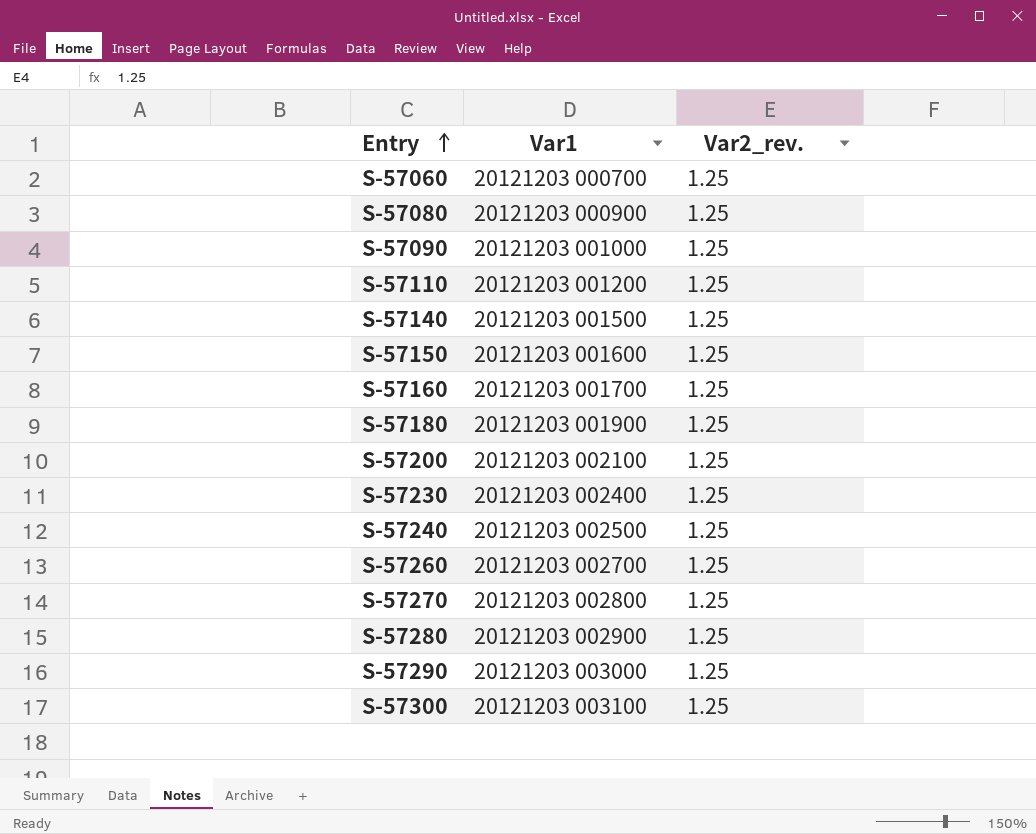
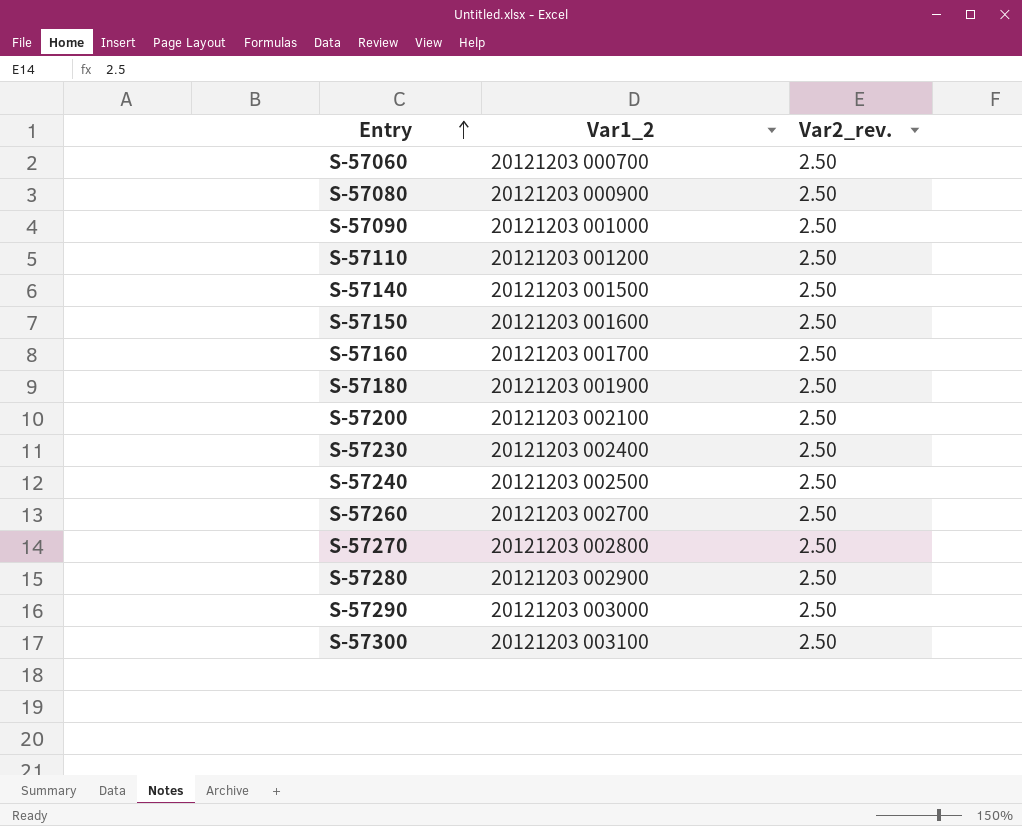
column name: Var1 -> Var1_2
S-57060 | Var2_rev.: 1.25 -> 2.50
S-57080 | Var2_rev.: 1.25 -> 2.50
S-57090 | Var2_rev.: 1.25 -> 2.50
S-57110 | Var2_rev.: 1.25 -> 2.50
S-57140 | Var2_rev.: 1.25 -> 2.50
S-57150 | Var2_rev.: 1.25 -> 2.50
S-57160 | Var2_rev.: 1.25 -> 2.50
S-57180 | Var2_rev.: 1.25 -> 2.50
S-57200 | Var2_rev.: 1.25 -> 2.50
S-57230 | Var2_rev.: 1.25 -> 2.50
S-57240 | Var2_rev.: 1.25 -> 2.50
S-57260 | Var2_rev.: 1.25 -> 2.50
S-57270 | Var2_rev.: 1.25 -> 2.50
S-57280 | Var2_rev.: 1.25 -> 2.50
S-57290 | Var2_rev.: 1.25 -> 2.50
S-57300 | Var2_rev.: 1.25 -> 2.50

